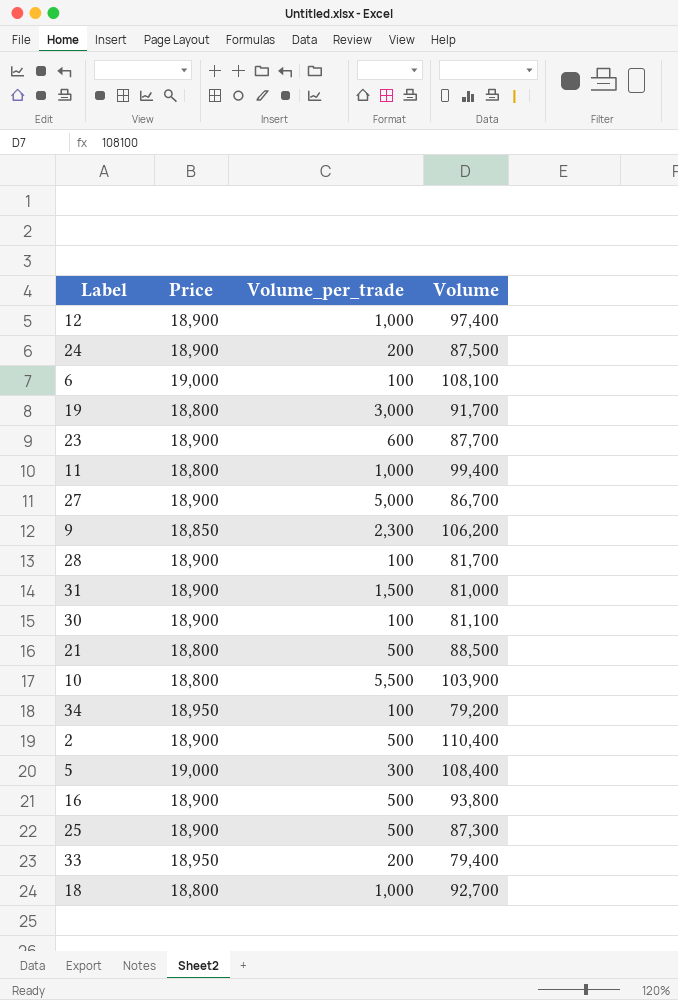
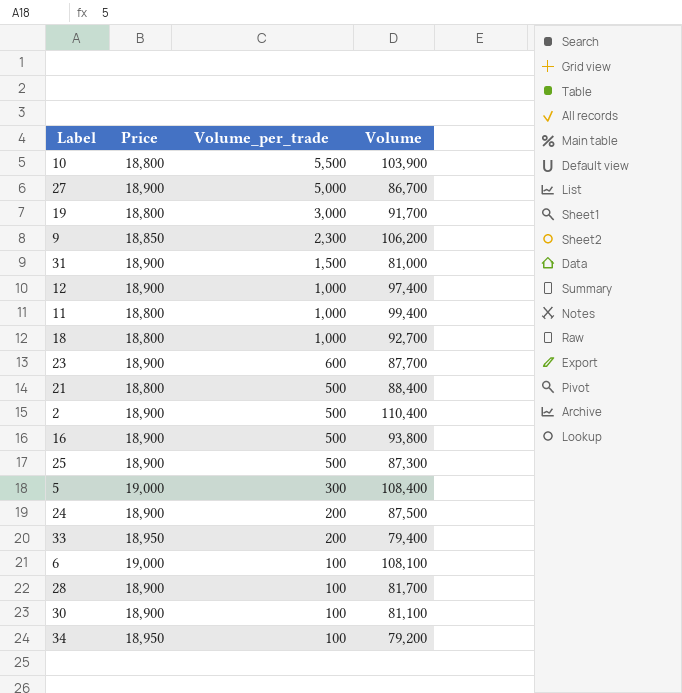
row order: none -> Volume_per_trade descending
21 | Volume: 88,500 -> 88,400

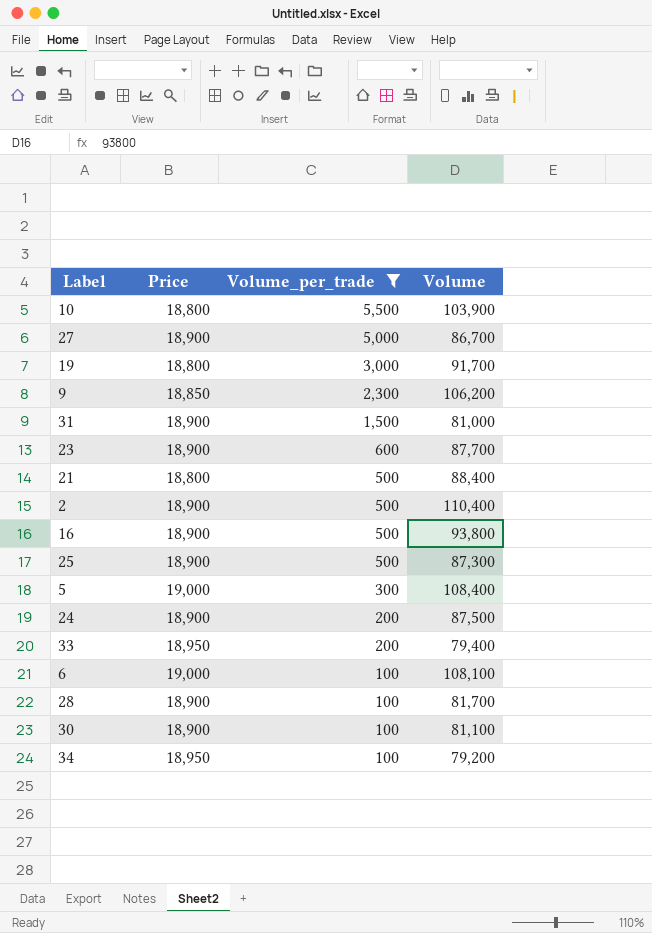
filter: none -> Volume_per_trade != 1,000

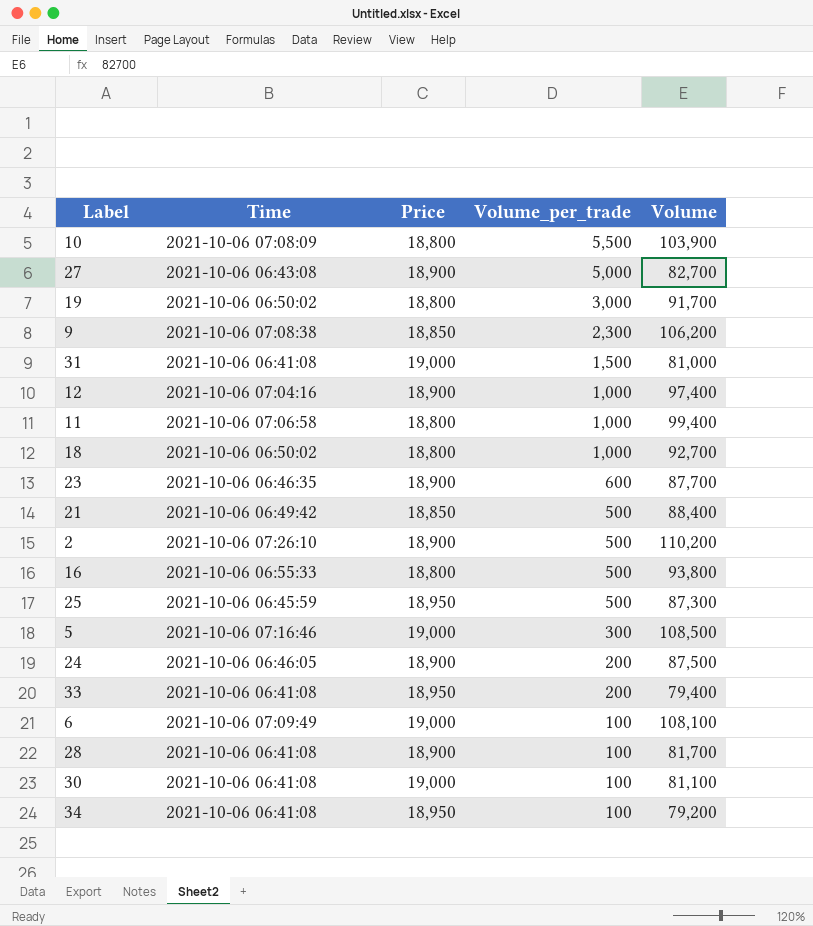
filter: Volume_per_trade != 1,000 -> none
column Time | position: none -> 2
27 | Volume: 86,700 -> 82,700
31 | Price: 18,900 -> 19,000
21 | Price: 18,800 -> 18,850
2 | Volume: 110,400 -> 110,200
16 | Price: 18,900 -> 18,800
25 | Price: 18,900 -> 18,950
5 | Volume: 108,400 -> 108,500
30 | Price: 18,900 -> 19,000

